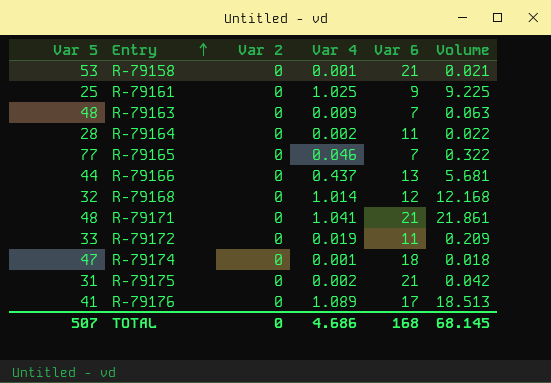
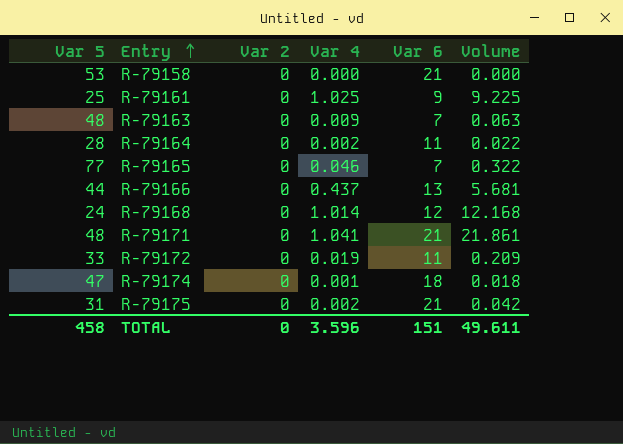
row R-79176: 41 | 0 | 1.089 | 17 | 18.513 -> none
R-79158 | Var 4: 0.001 -> 0.000
R-79158 | Volume: 0.021 -> 0.000
R-79168 | Var 5: 32 -> 24
TOTAL | Var 5: 507 -> 458
TOTAL | Var 4: 4.686 -> 3.596
TOTAL | Var 6: 168 -> 151
TOTAL | Volume: 68.145 -> 49.611

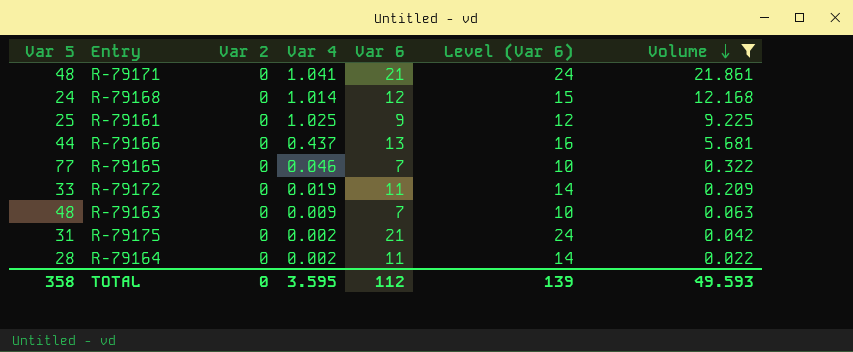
filter: none -> Volume >= 0.022
row order: Entry ascending -> Volume descending
column Level (Var 6) | formula: none -> [Var 6] + 3
TOTAL | Var 5: 458 -> 358
TOTAL | Var 4: 3.596 -> 3.595
TOTAL | Var 6: 151 -> 112
TOTAL | Volume: 49.611 -> 49.593

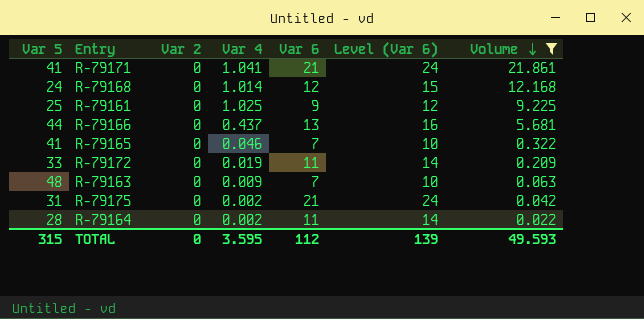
R-79171 | Var 5: 48 -> 41
R-79165 | Var 5: 77 -> 41
TOTAL | Var 5: 358 -> 315

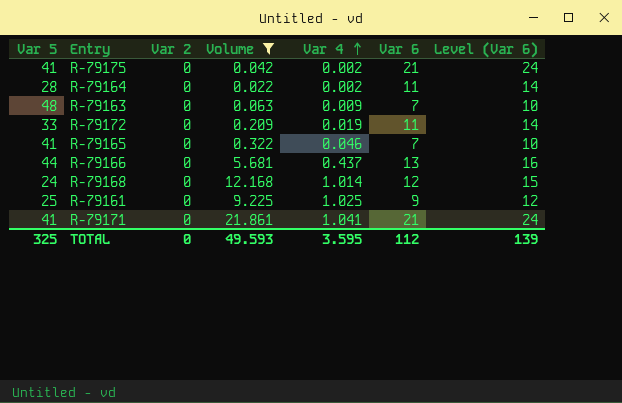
row order: Volume descending -> Var 4 ascending
column Volume | position: 7 -> 4
R-79175 | Var 5: 31 -> 41
TOTAL | Var 5: 315 -> 325

